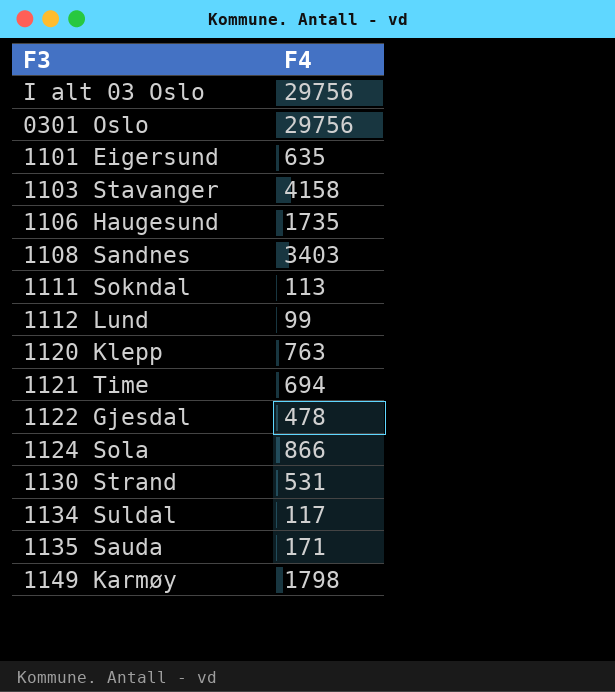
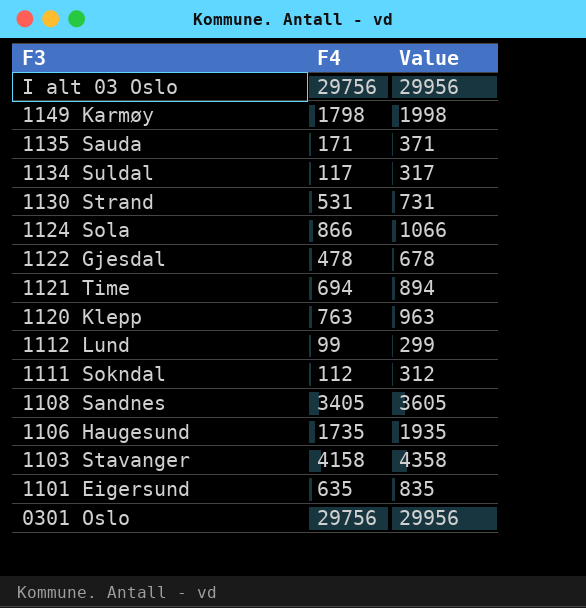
row order: none -> F3 descending
column Value | formula: none -> [F4] + 200
1111 Sokndal | F4: 113 -> 112
1108 Sandnes | F4: 3403 -> 3405

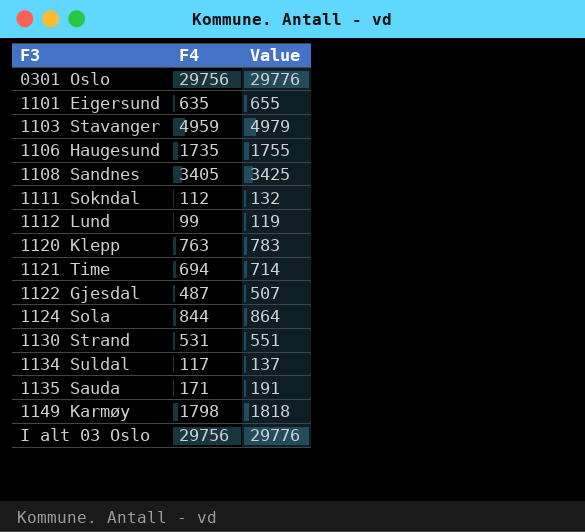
row order: F3 descending -> F3 ascending
column Value | formula: [F4] + 200 -> [F4] + 20
1103 Stavanger | F4: 4158 -> 4959
1122 Gjesdal | F4: 478 -> 487
1124 Sola | F4: 866 -> 844

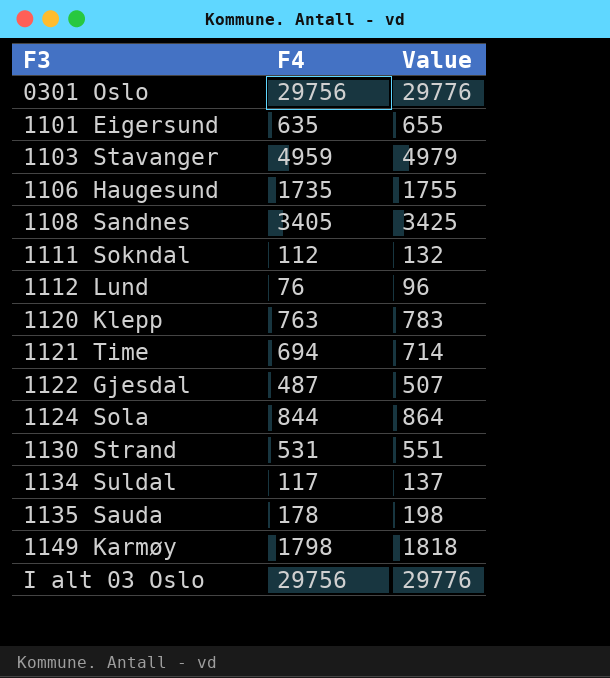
1112 Lund | F4: 99 -> 76
1112 Lund | Value: 119 -> 96
1135 Sauda | F4: 171 -> 178
1135 Sauda | Value: 191 -> 198

